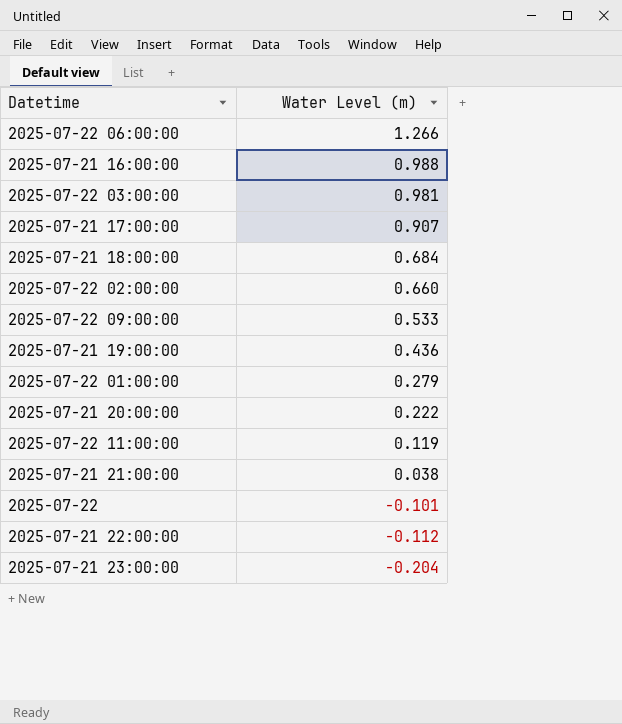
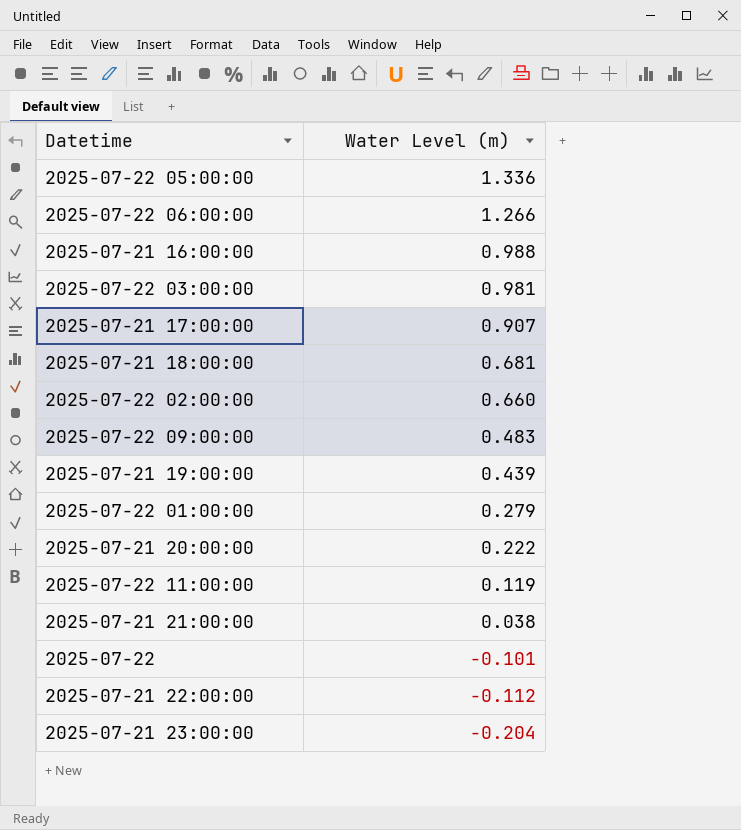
row 2025-07-22 05:00:00: none -> 1.336
2025-07-21 18:00:00 | Water Level (m): 0.684 -> 0.681
2025-07-22 09:00:00 | Water Level (m): 0.533 -> 0.483
2025-07-21 19:00:00 | Water Level (m): 0.436 -> 0.439

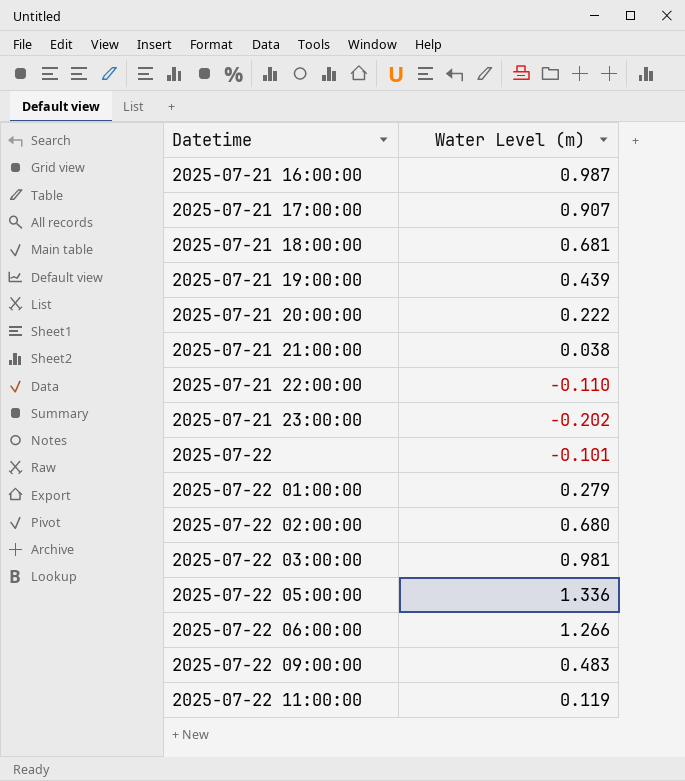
row order: Water Level (m) descending -> Datetime ascending
2025-07-21 16:00:00 | Water Level (m): 0.988 -> 0.987
2025-07-21 22:00:00 | Water Level (m): -0.112 -> -0.110
2025-07-21 23:00:00 | Water Level (m): -0.204 -> -0.202
2025-07-22 02:00:00 | Water Level (m): 0.660 -> 0.680

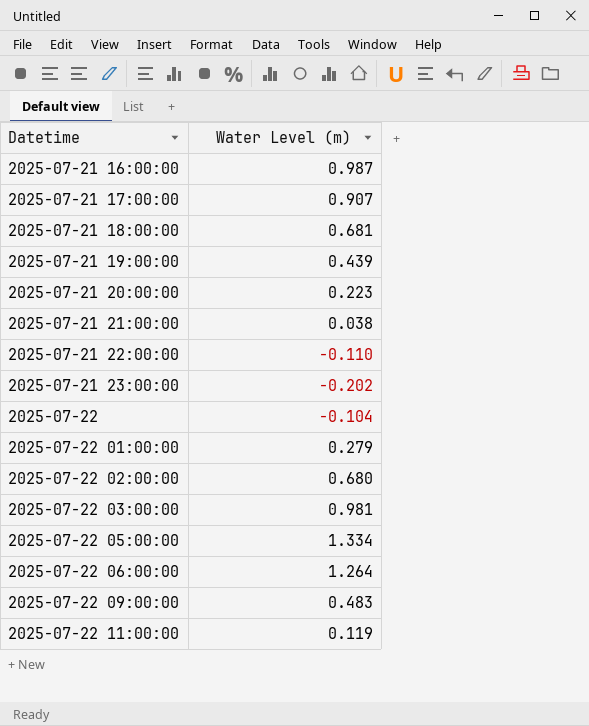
2025-07-21 20:00:00 | Water Level (m): 0.222 -> 0.223
2025-07-22 | Water Level (m): -0.101 -> -0.104
2025-07-22 05:00:00 | Water Level (m): 1.336 -> 1.334
2025-07-22 06:00:00 | Water Level (m): 1.266 -> 1.264

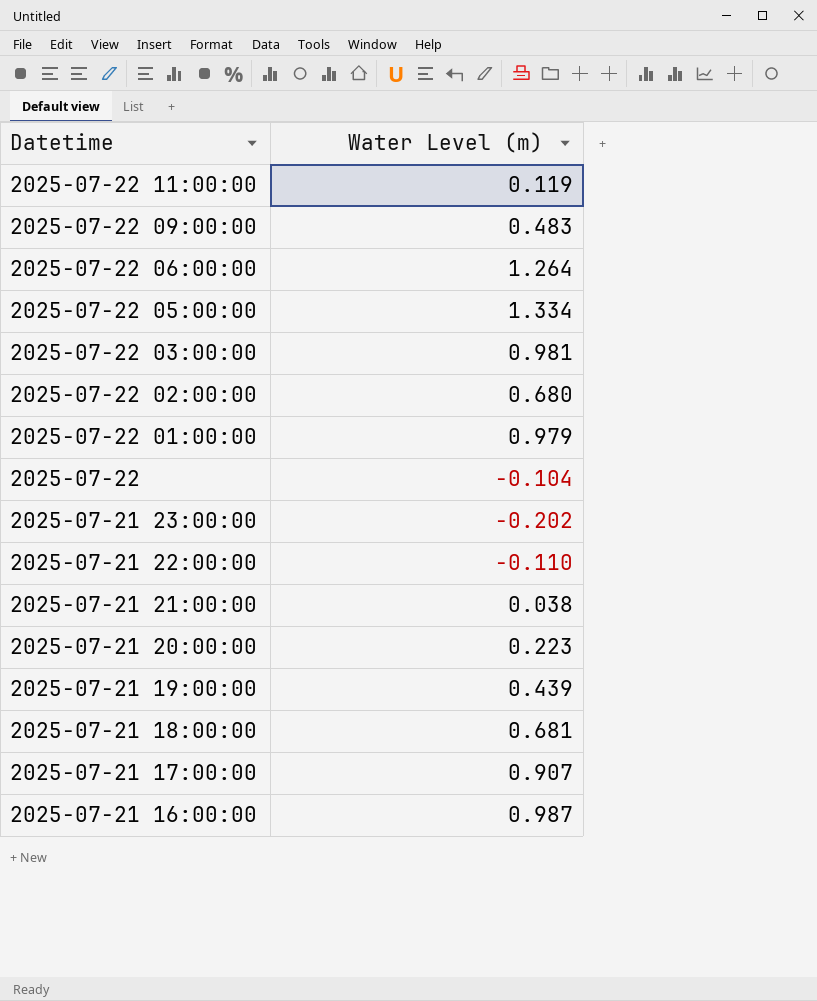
row order: Datetime ascending -> Datetime descending
2025-07-22 01:00:00 | Water Level (m): 0.279 -> 0.979

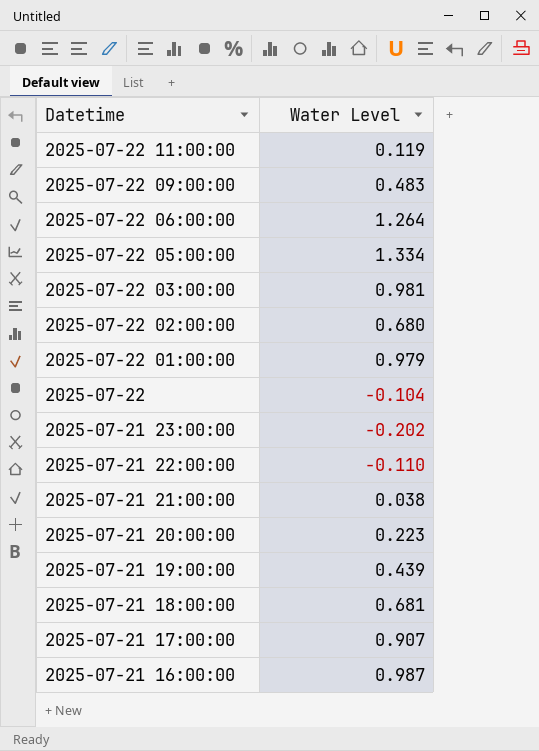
column name: Water Level (m) -> Water Level

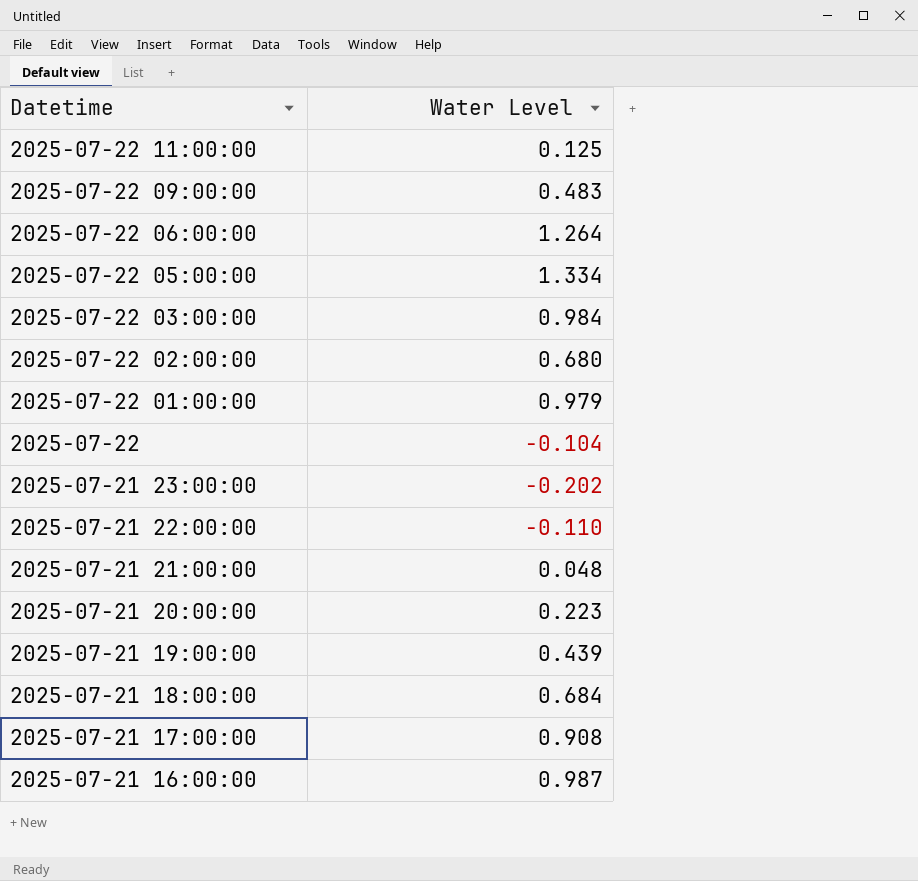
2025-07-22 11:00:00 | Water Level: 0.119 -> 0.125
2025-07-22 03:00:00 | Water Level: 0.981 -> 0.984
2025-07-21 21:00:00 | Water Level: 0.038 -> 0.048
2025-07-21 18:00:00 | Water Level: 0.681 -> 0.684
2025-07-21 17:00:00 | Water Level: 0.907 -> 0.908

